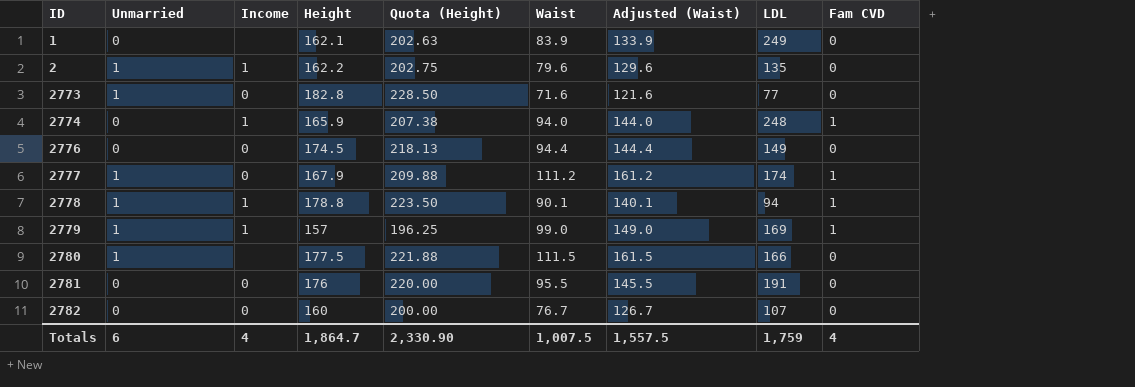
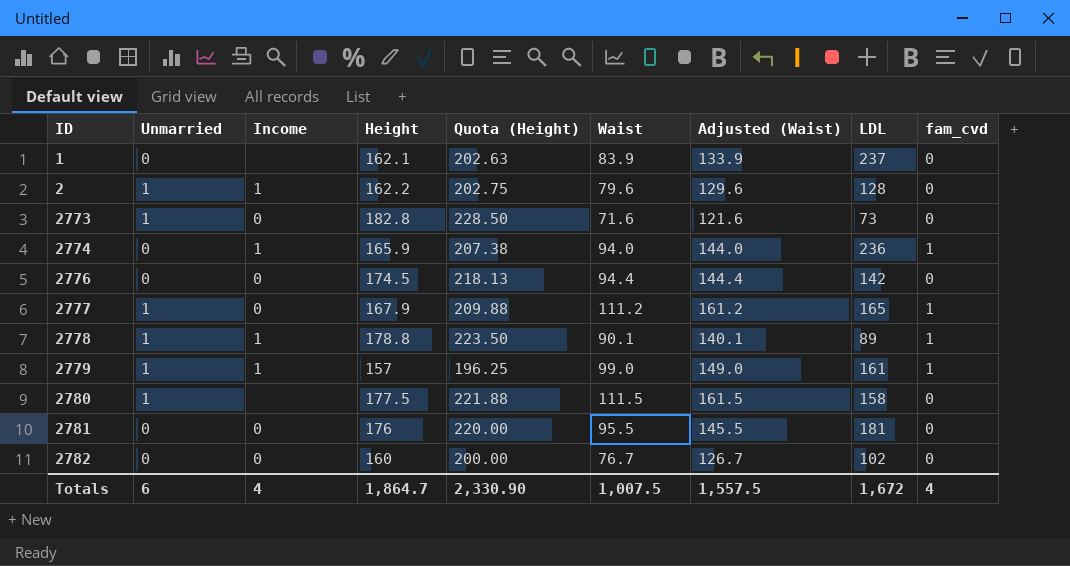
column name: Fam CVD -> fam_cvd
1 | LDL: 249 -> 237
2 | LDL: 135 -> 128
2773 | LDL: 77 -> 73
2774 | LDL: 248 -> 236
2776 | LDL: 149 -> 142
2777 | LDL: 174 -> 165
2778 | LDL: 94 -> 89
2779 | LDL: 169 -> 161
2780 | LDL: 166 -> 158
2781 | LDL: 191 -> 181
2782 | LDL: 107 -> 102
Totals | LDL: 1,759 -> 1,672

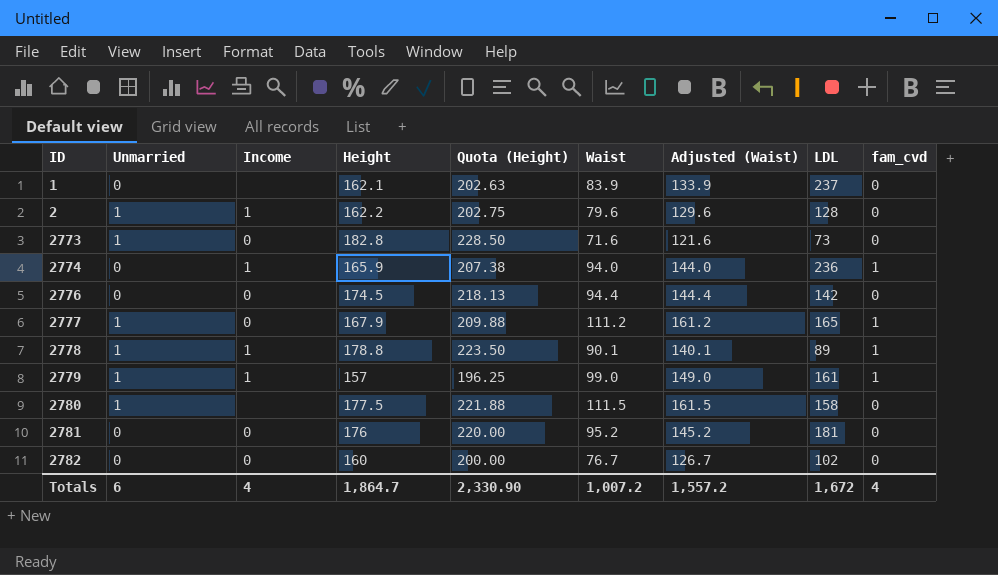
2781 | Waist: 95.5 -> 95.2
2781 | Adjusted (Waist): 145.5 -> 145.2
Totals | Waist: 1,007.5 -> 1,007.2
Totals | Adjusted (Waist): 1,557.5 -> 1,557.2

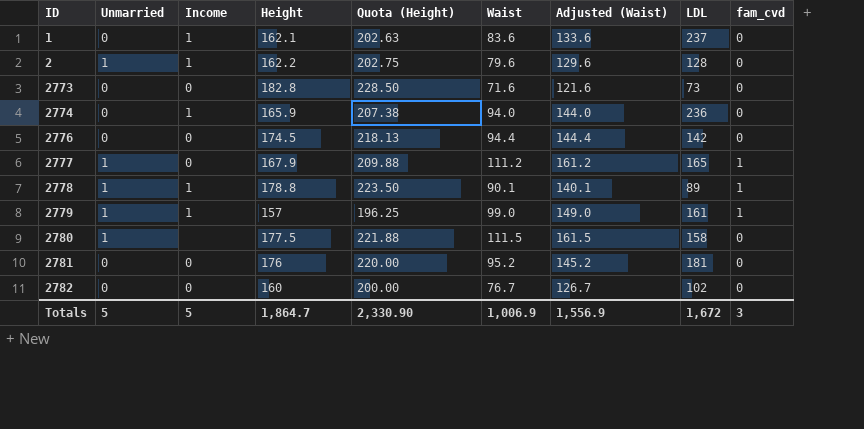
1 | Income: none -> 1
1 | Waist: 83.9 -> 83.6
1 | Adjusted (Waist): 133.9 -> 133.6
2773 | Unmarried: 1 -> 0
2774 | fam_cvd: 1 -> 0
Totals | Unmarried: 6 -> 5
Totals | Income: 4 -> 5
Totals | Waist: 1,007.2 -> 1,006.9
Totals | Adjusted (Waist): 1,557.2 -> 1,556.9
Totals | fam_cvd: 4 -> 3

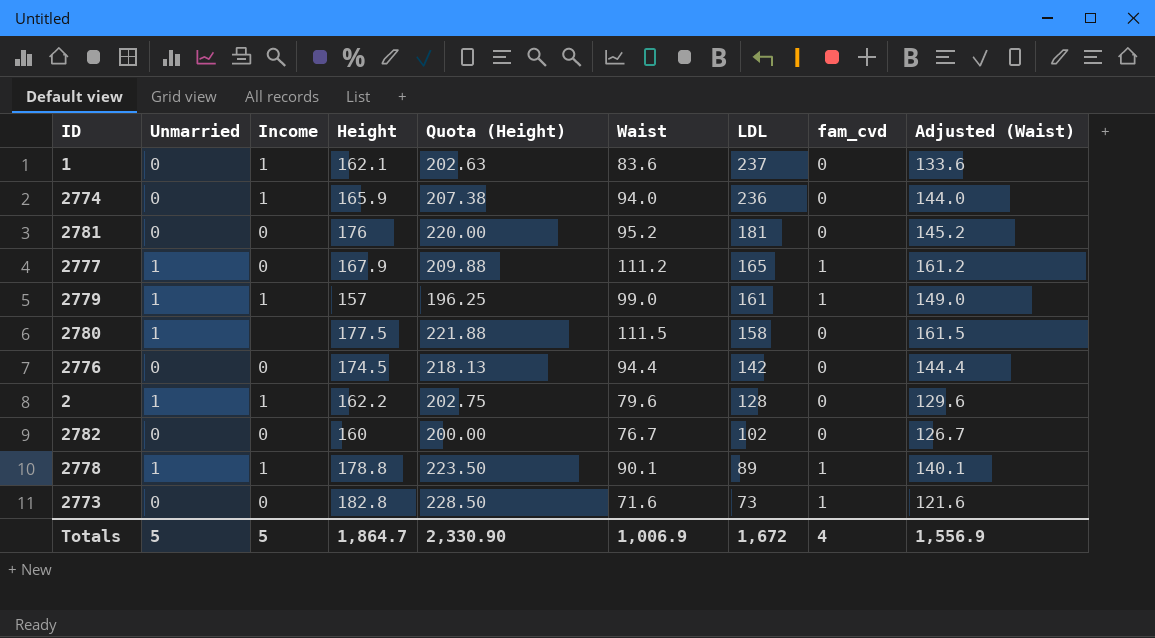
row order: ID ascending -> LDL descending
column Adjusted (Waist) | position: 7 -> 9
2773 | fam_cvd: 0 -> 1
Totals | fam_cvd: 3 -> 4

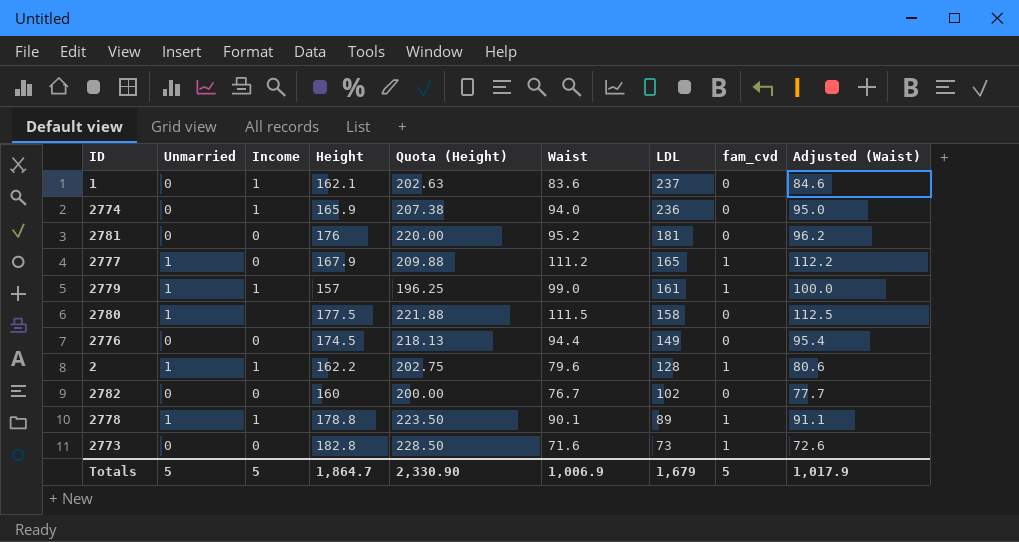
column Adjusted (Waist) | formula: [Waist] + 50 -> [Waist] + 1
2776 | LDL: 142 -> 149
2 | fam_cvd: 0 -> 1
Totals | LDL: 1,672 -> 1,679
Totals | fam_cvd: 4 -> 5
Totals | Adjusted (Waist): 1,556.9 -> 1,017.9

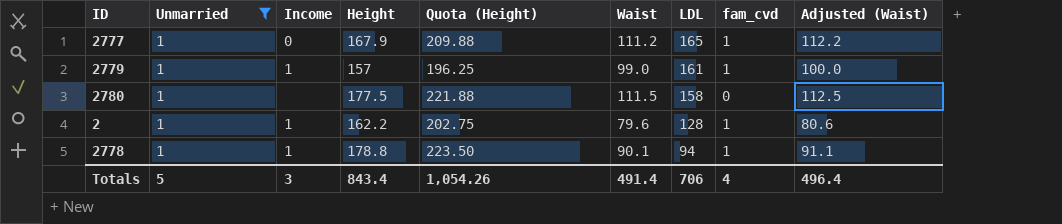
filter: none -> Unmarried = 1
2778 | LDL: 89 -> 94
Totals | Income: 5 -> 3
Totals | Height: 1,864.7 -> 843.4
Totals | Quota (Height): 2,330.90 -> 1,054.26
Totals | Waist: 1,006.9 -> 491.4
Totals | LDL: 1,679 -> 706
Totals | fam_cvd: 5 -> 4
Totals | Adjusted (Waist): 1,017.9 -> 496.4

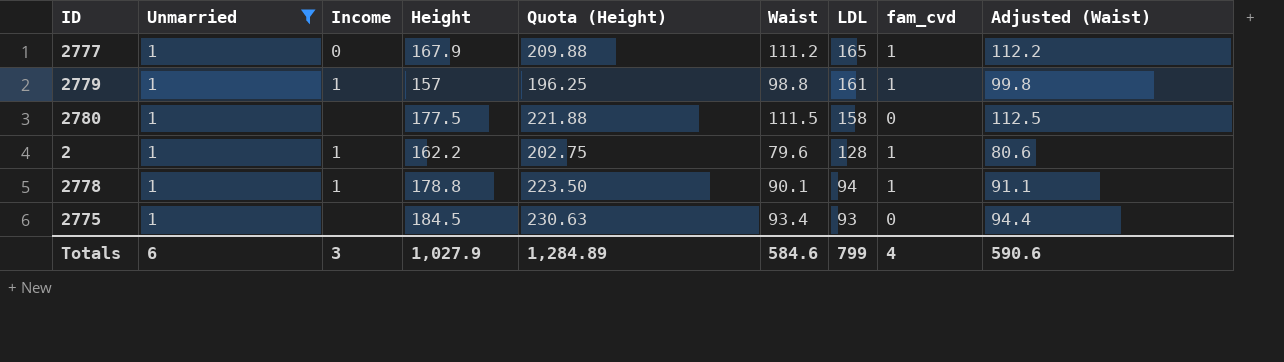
2779 | Waist: 99.0 -> 98.8
2779 | Adjusted (Waist): 100.0 -> 99.8
row 2775: none -> 1 | none | 184.5 | 230.63 | 93.4 | 93 | 0 | 94.4
Totals | Unmarried: 5 -> 6
Totals | Height: 843.4 -> 1,027.9
Totals | Quota (Height): 1,054.26 -> 1,284.89
Totals | Waist: 491.4 -> 584.6
Totals | LDL: 706 -> 799
Totals | Adjusted (Waist): 496.4 -> 590.6

